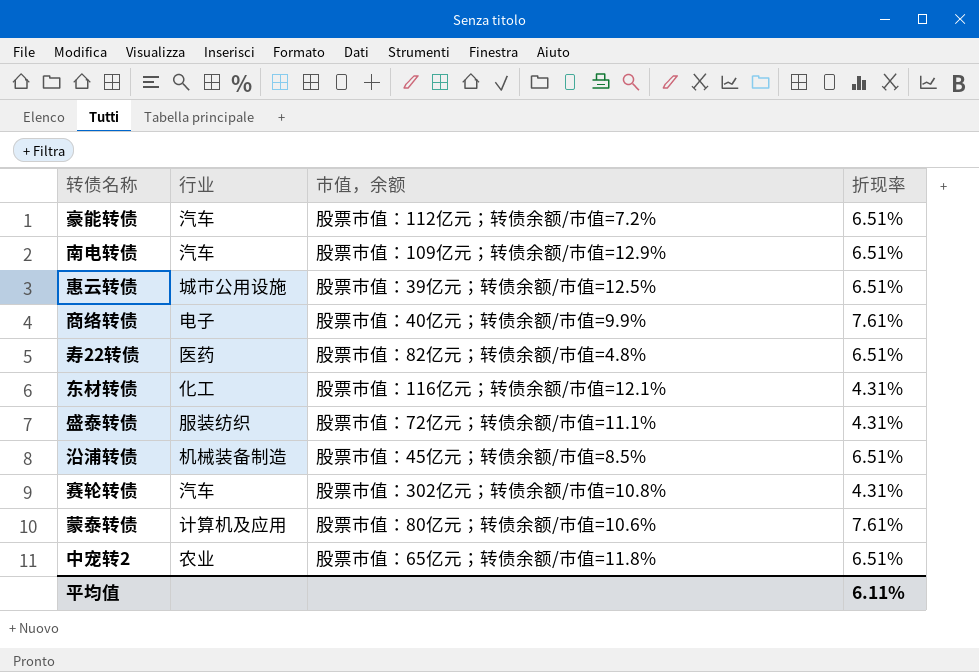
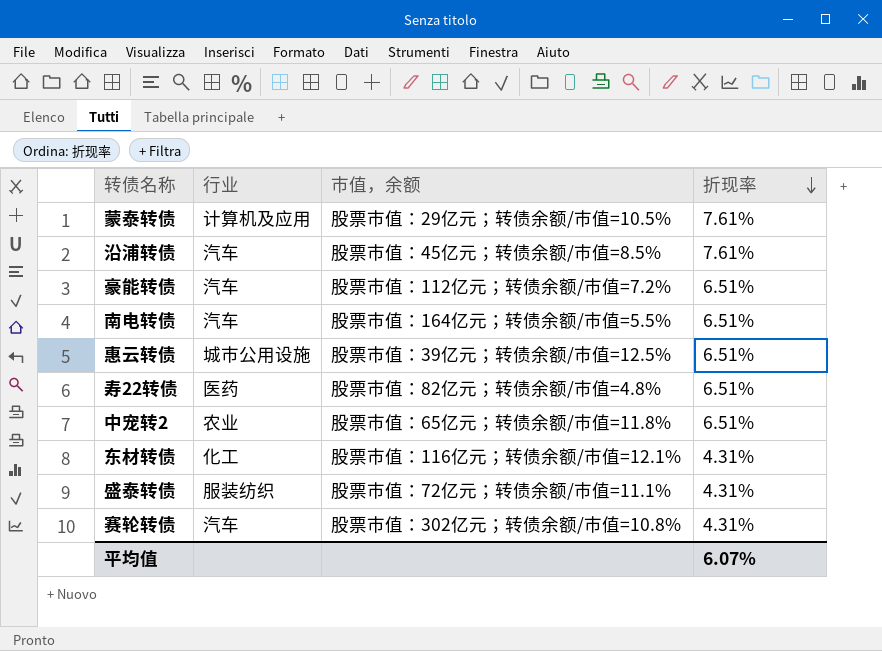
row order: none -> 折现率 descending
row 商络转债: 电子 | 股票市值：40亿元；转债余额/市值=9.9% | 7.61% -> none
蒙泰转债 | 市值，余额: 股票市值：80亿元；转债余额/市值=10.6% -> 股票市值：29亿元；转债余额/市值=10.5%
沿浦转债 | 行业: 机械装备制造 -> 汽车
沿浦转债 | 折现率: 6.51% -> 7.61%
南电转债 | 市值，余额: 股票市值：109亿元；转债余额/市值=12.9% -> 股票市值：164亿元；转债余额/市值=5.5%
平均值 | 折现率: 6.11% -> 6.07%

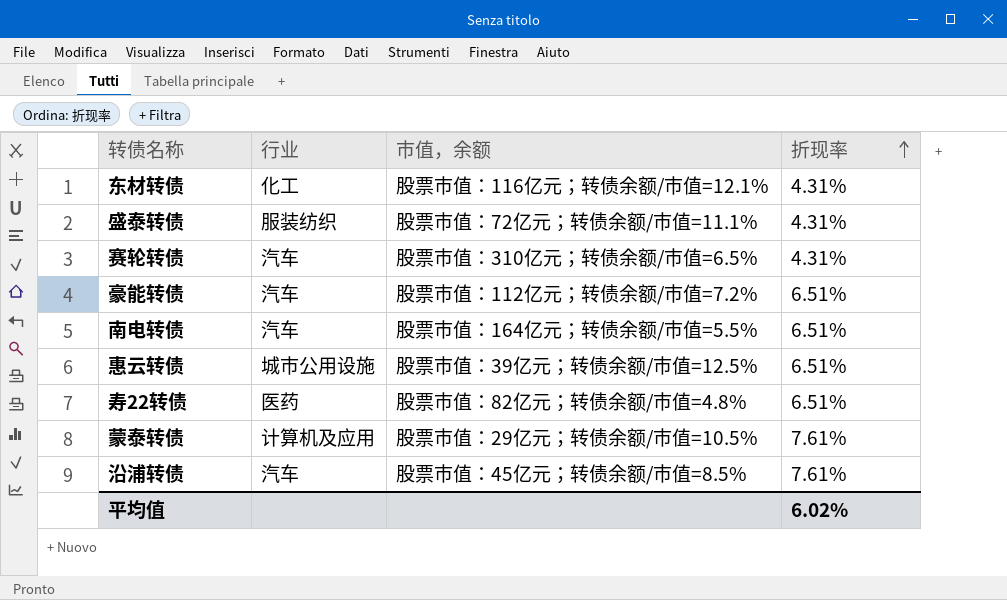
row order: 折现率 descending -> 折现率 ascending
row 中宠转2: 农业 | 股票市值：65亿元；转债余额/市值=11.8% | 6.51% -> none
赛轮转债 | 市值，余额: 股票市值：302亿元；转债余额/市值=10.8% -> 股票市值：310亿元；转债余额/市值=6.5%
平均值 | 折现率: 6.07% -> 6.02%

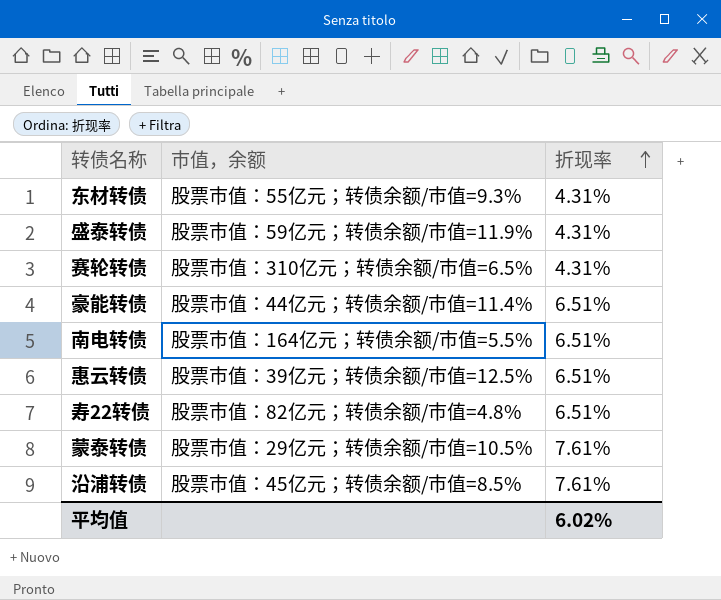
column 行业 | position: 2 -> none
东材转债 | 市值，余额: 股票市值：116亿元；转债余额/市值=12.1% -> 股票市值：55亿元；转债余额/市值=9.3%
盛泰转债 | 市值，余额: 股票市值：72亿元；转债余额/市值=11.1% -> 股票市值：59亿元；转债余额/市值=11.9%
豪能转债 | 市值，余额: 股票市值：112亿元；转债余额/市值=7.2% -> 股票市值：44亿元；转债余额/市值=11.4%

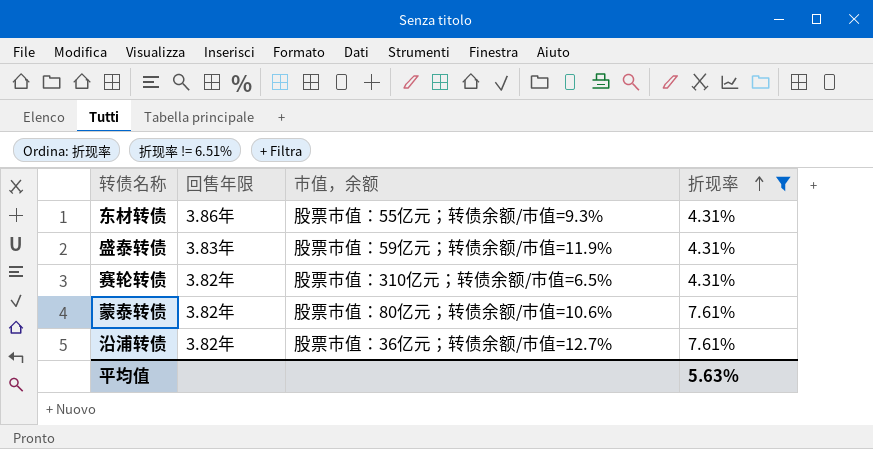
filter: none -> 折现率 != 6.51%
column 回售年限 | position: none -> 2
蒙泰转债 | 市值，余额: 股票市值：29亿元；转债余额/市值=10.5% -> 股票市值：80亿元；转债余额/市值=10.6%
沿浦转债 | 市值，余额: 股票市值：45亿元；转债余额/市值=8.5% -> 股票市值：36亿元；转债余额/市值=12.7%
平均值 | 折现率: 6.02% -> 5.63%

